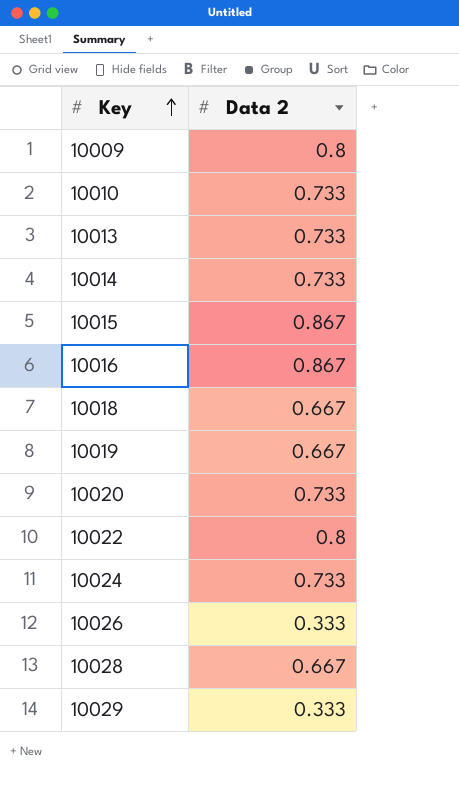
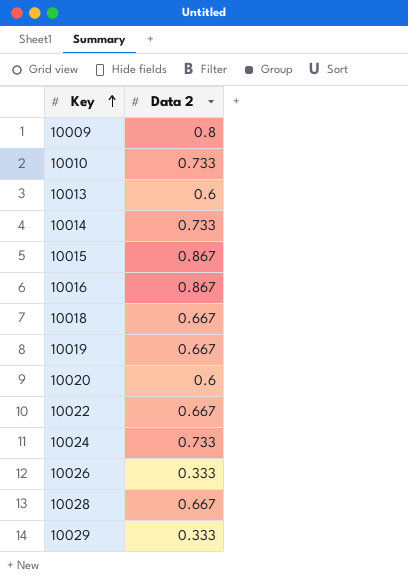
10013 | Data 2: 0.733 -> 0.6
10020 | Data 2: 0.733 -> 0.6
10022 | Data 2: 0.8 -> 0.667

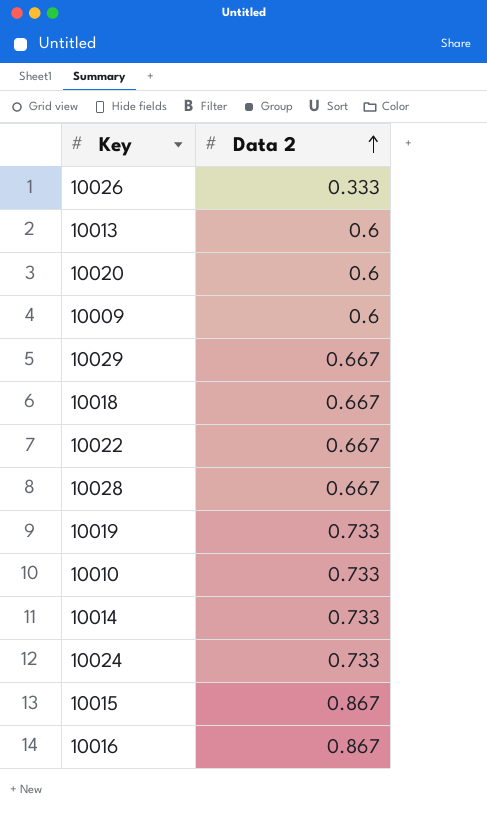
row order: Key ascending -> Data 2 ascending
10009 | Data 2: 0.8 -> 0.6
10029 | Data 2: 0.333 -> 0.667
10019 | Data 2: 0.667 -> 0.733

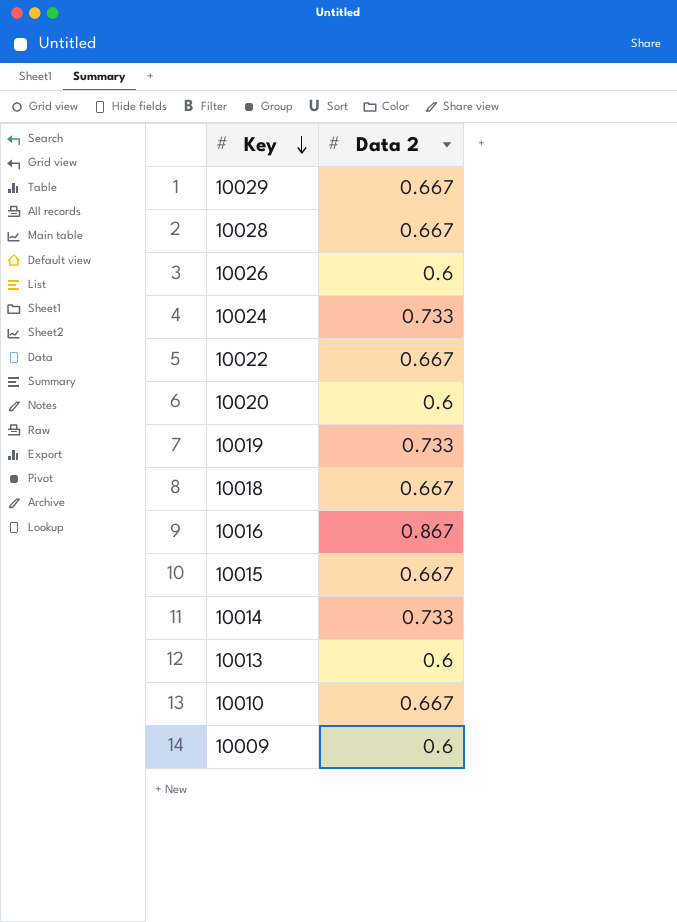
row order: Data 2 ascending -> Key descending
10026 | Data 2: 0.333 -> 0.6
10015 | Data 2: 0.867 -> 0.667
10010 | Data 2: 0.733 -> 0.667

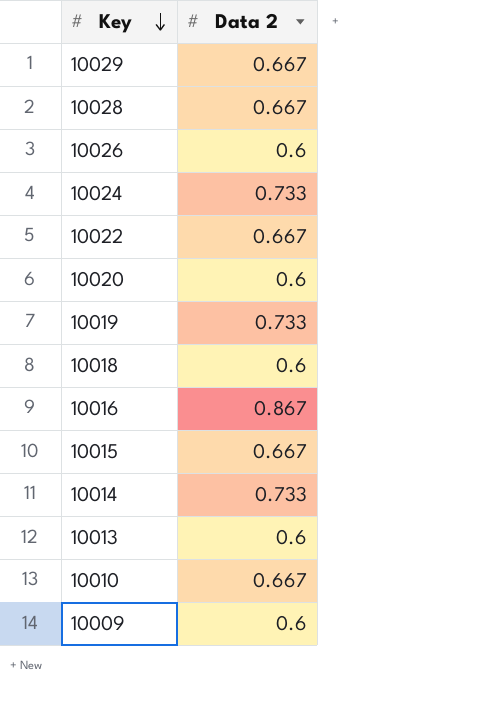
10018 | Data 2: 0.667 -> 0.6

